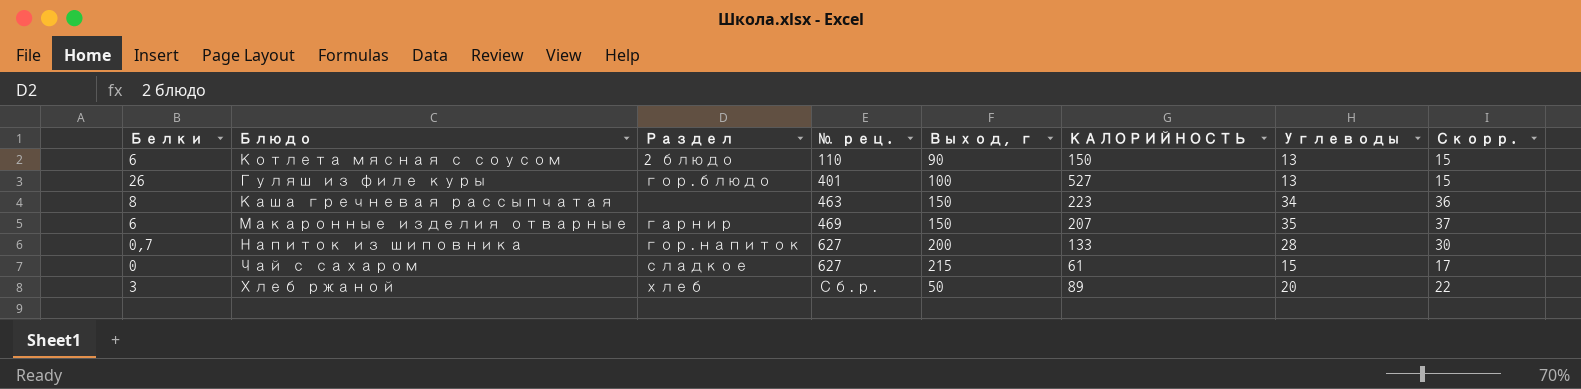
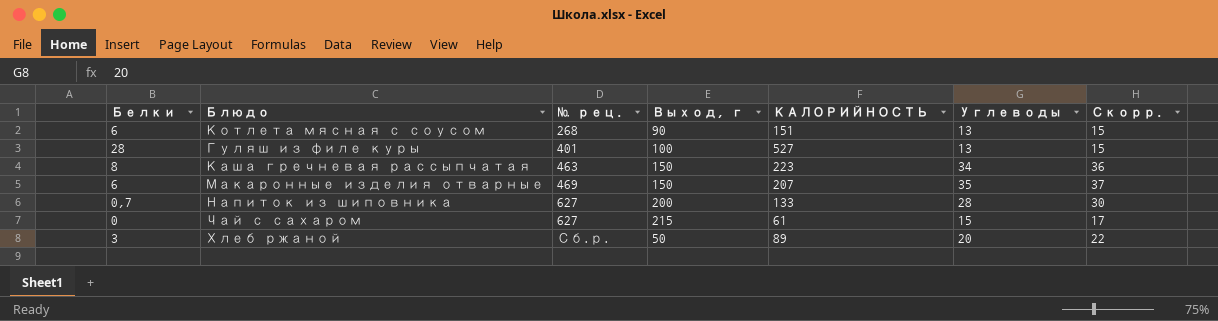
column Раздел | position: 3 -> none
Котлета мясная с соусом | № рец.: 110 -> 268
Котлета мясная с соусом | КАЛОРИЙНОСТЬ: 150 -> 151
Гуляш из филе куры | Белки: 26 -> 28

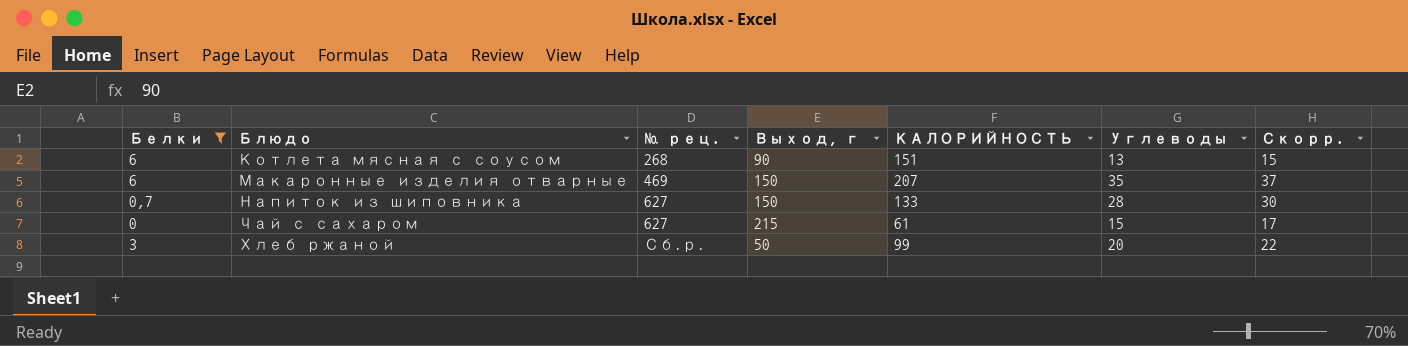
filter: none -> Белки <= 6
Напиток из шиповника | Выход, г: 200 -> 150
Хлеб ржаной | КАЛОРИЙНОСТЬ: 89 -> 99

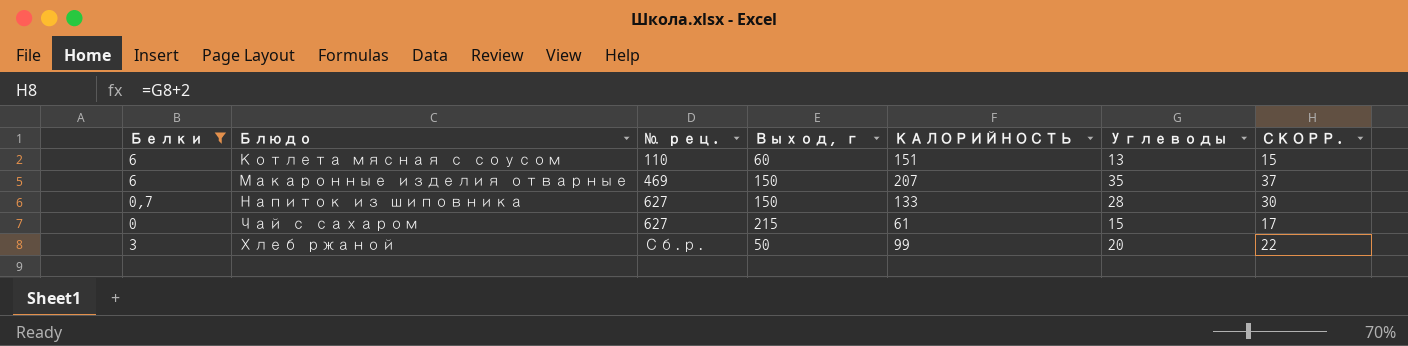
column name: Скорр. -> СКОРР.
Котлета мясная с соусом | № рец.: 268 -> 110
Котлета мясная с соусом | Выход, г: 90 -> 60

